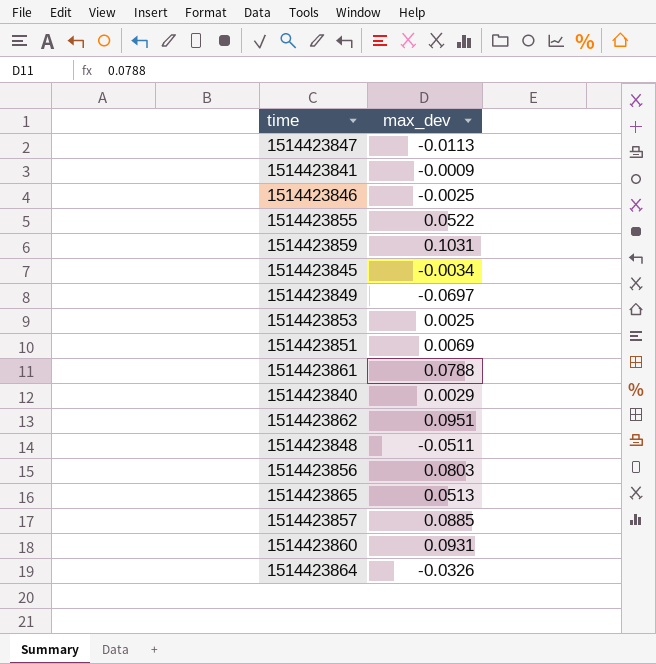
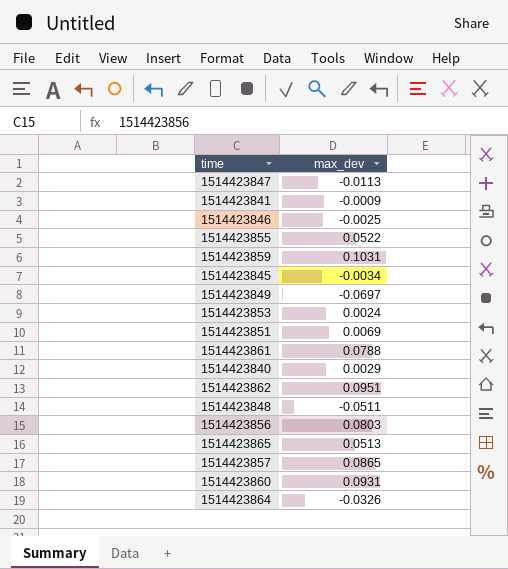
1514423853 | max_dev: 0.0025 -> 0.0024
1514423857 | max_dev: 0.0885 -> 0.0865

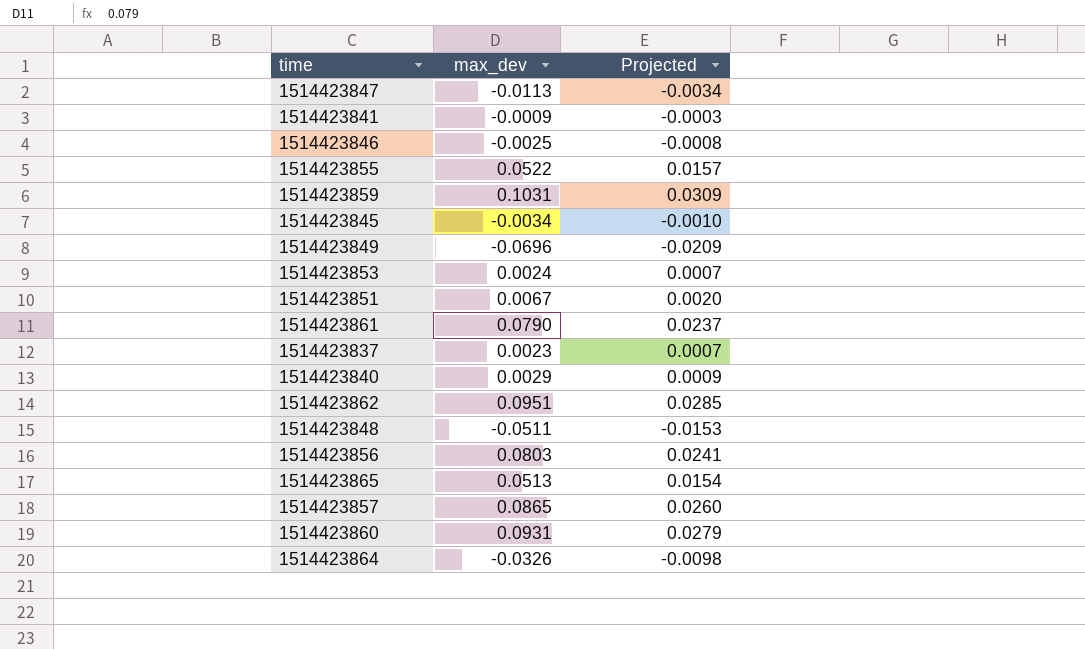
column Projected | formula: none -> [max_dev] * 0.3
1514423849 | max_dev: -0.0697 -> -0.0696
1514423851 | max_dev: 0.0069 -> 0.0067
1514423861 | max_dev: 0.0788 -> 0.0790
row 1514423837: none -> 0.0023 | 0.0007

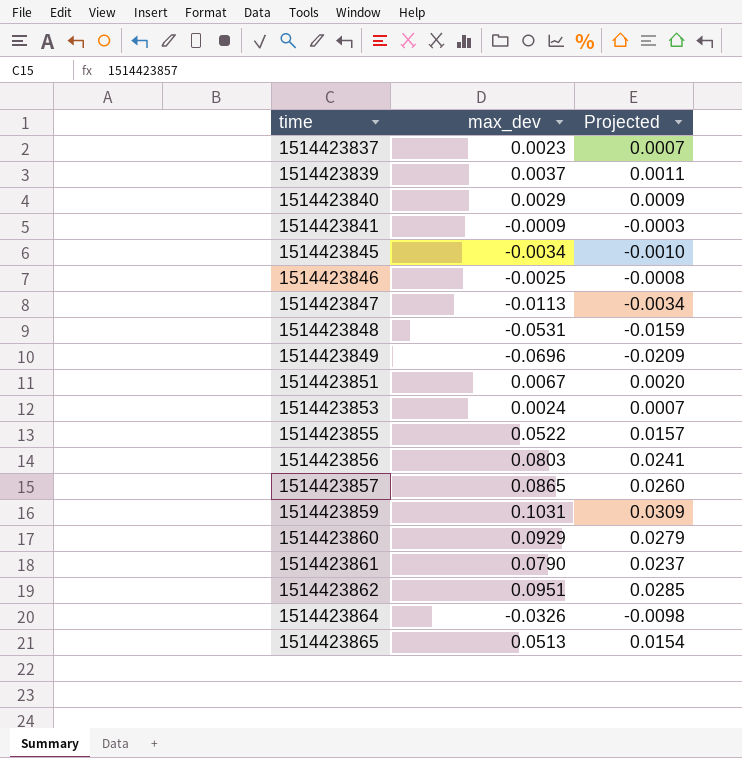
row order: none -> time ascending
row 1514423839: none -> 0.0037 | 0.0011
1514423848 | max_dev: -0.0511 -> -0.0531
1514423848 | Projected: -0.0153 -> -0.0159
1514423860 | max_dev: 0.0931 -> 0.0929

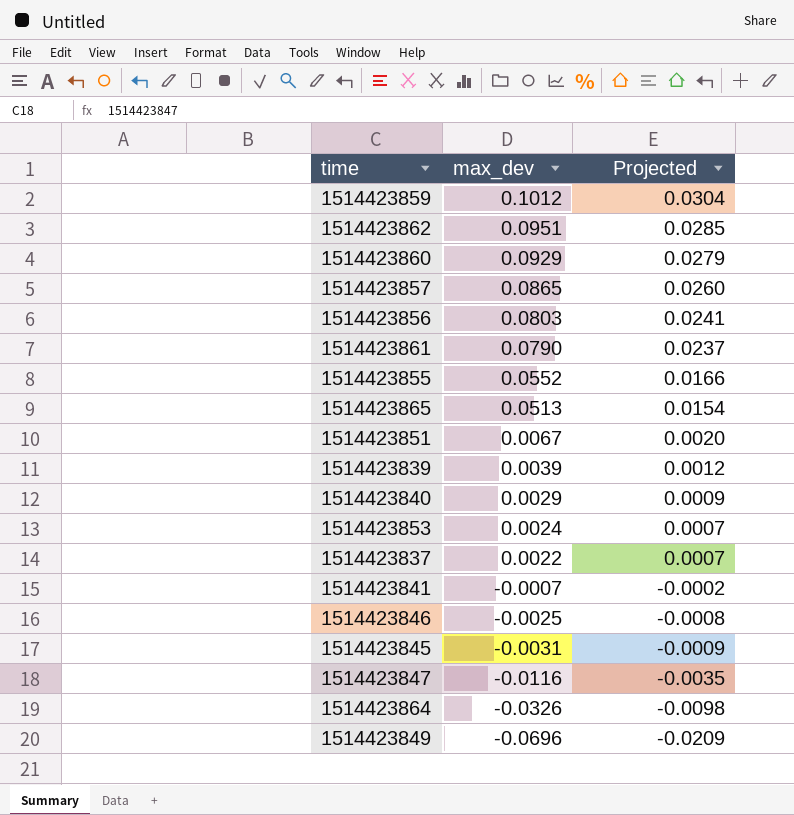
row order: time ascending -> max_dev descending
row 1514423848: -0.0531 | -0.0159 -> none
1514423859 | max_dev: 0.1031 -> 0.1012
1514423859 | Projected: 0.0309 -> 0.0304
1514423855 | max_dev: 0.0522 -> 0.0552
1514423855 | Projected: 0.0157 -> 0.0166
1514423839 | max_dev: 0.0037 -> 0.0039
1514423839 | Projected: 0.0011 -> 0.0012
1514423837 | max_dev: 0.0023 -> 0.0022
1514423841 | max_dev: -0.0009 -> -0.0007
1514423841 | Projected: -0.0003 -> -0.0002
1514423845 | max_dev: -0.0034 -> -0.0031
1514423845 | Projected: -0.0010 -> -0.0009
1514423847 | max_dev: -0.0113 -> -0.0116
1514423847 | Projected: -0.0034 -> -0.0035

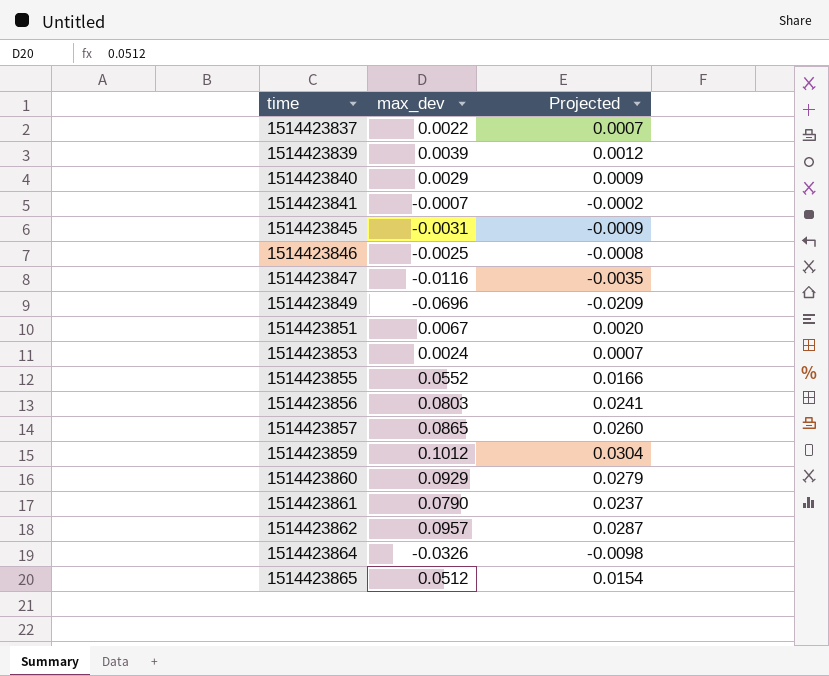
row order: max_dev descending -> time ascending
1514423862 | max_dev: 0.0951 -> 0.0957
1514423862 | Projected: 0.0285 -> 0.0287
1514423865 | max_dev: 0.0513 -> 0.0512

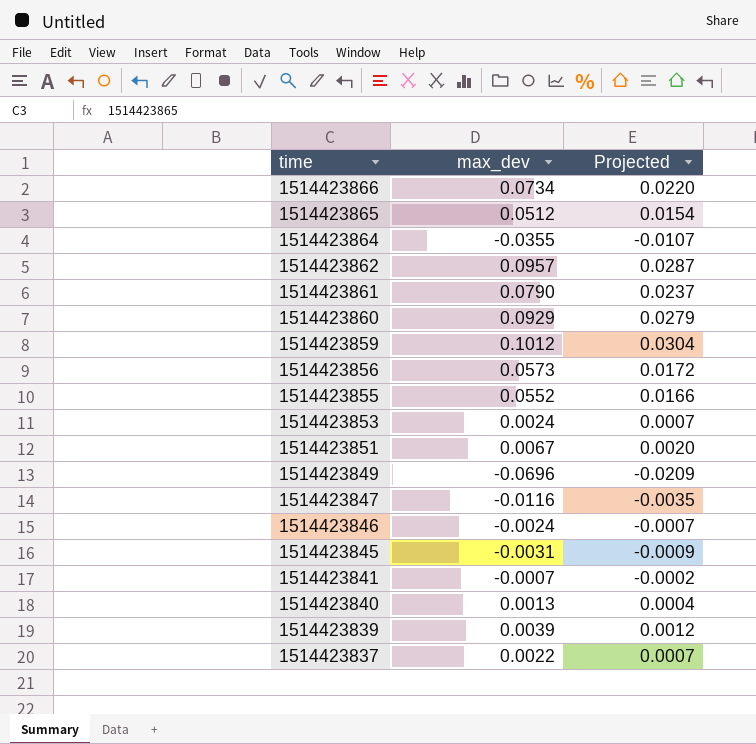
row order: time ascending -> time descending
row 1514423857: 0.0865 | 0.0260 -> none
row 1514423866: none -> 0.0734 | 0.0220
1514423864 | max_dev: -0.0326 -> -0.0355
1514423864 | Projected: -0.0098 -> -0.0107
1514423856 | max_dev: 0.0803 -> 0.0573
1514423856 | Projected: 0.0241 -> 0.0172
1514423846 | max_dev: -0.0025 -> -0.0024
1514423846 | Projected: -0.0008 -> -0.0007
1514423840 | max_dev: 0.0029 -> 0.0013
1514423840 | Projected: 0.0009 -> 0.0004

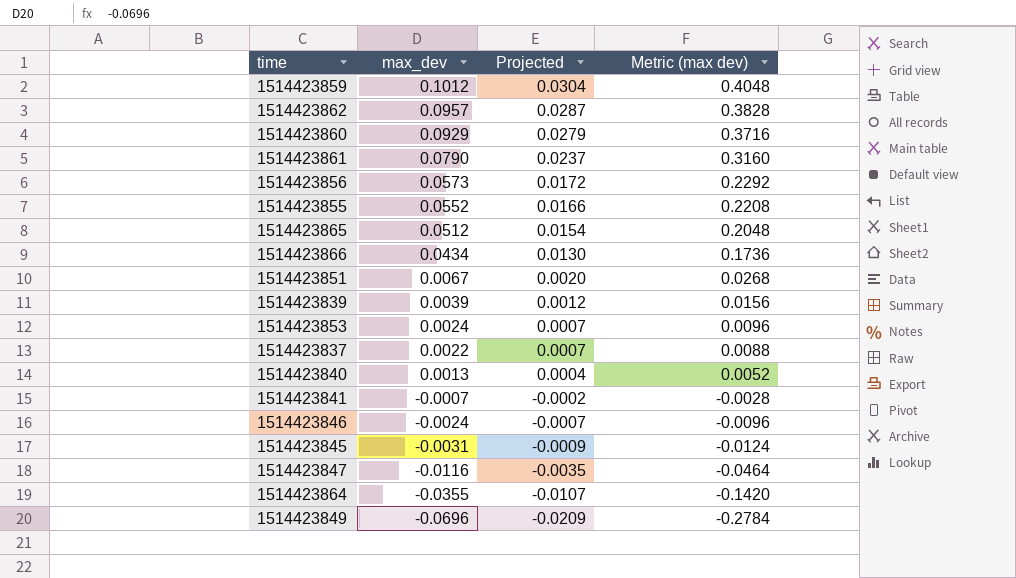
row order: time descending -> max_dev descending
column Metric (max dev) | formula: none -> [max_dev] * 4
1514423866 | max_dev: 0.0734 -> 0.0434
1514423866 | Projected: 0.0220 -> 0.0130

